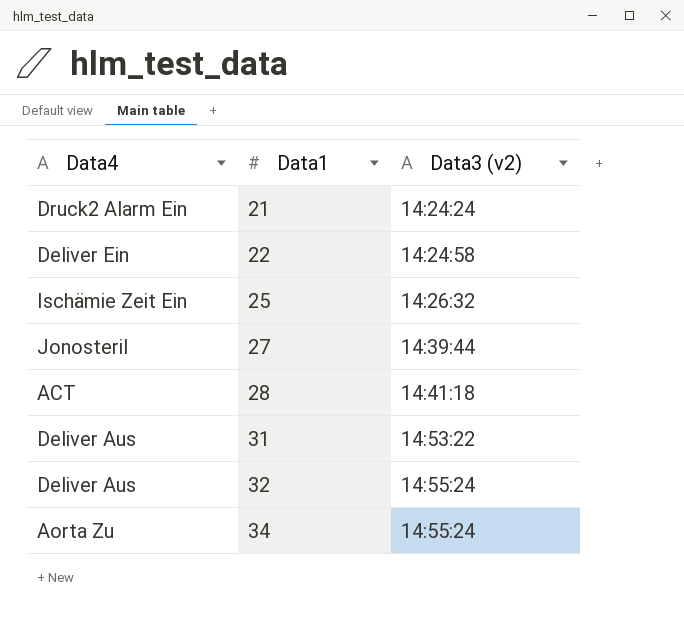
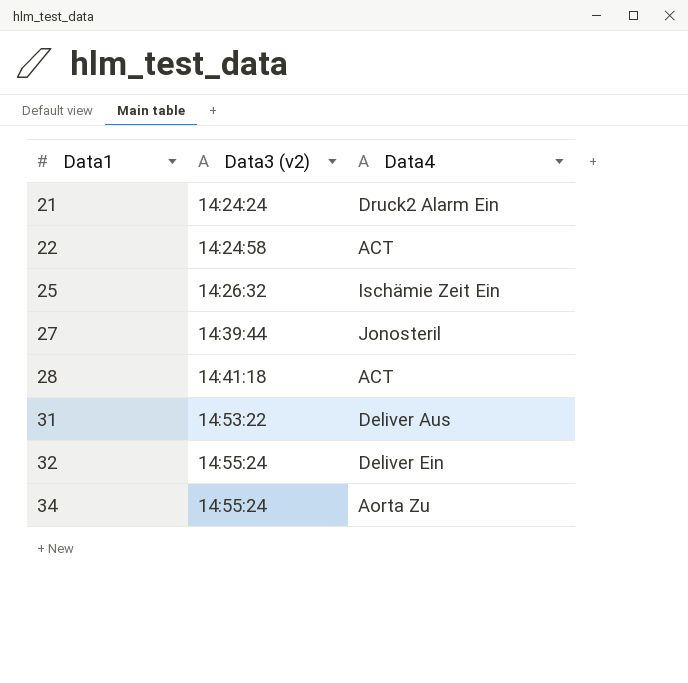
column Data4 | position: 1 -> 3
22 | Data4: Deliver Ein -> ACT
32 | Data4: Deliver Aus -> Deliver Ein

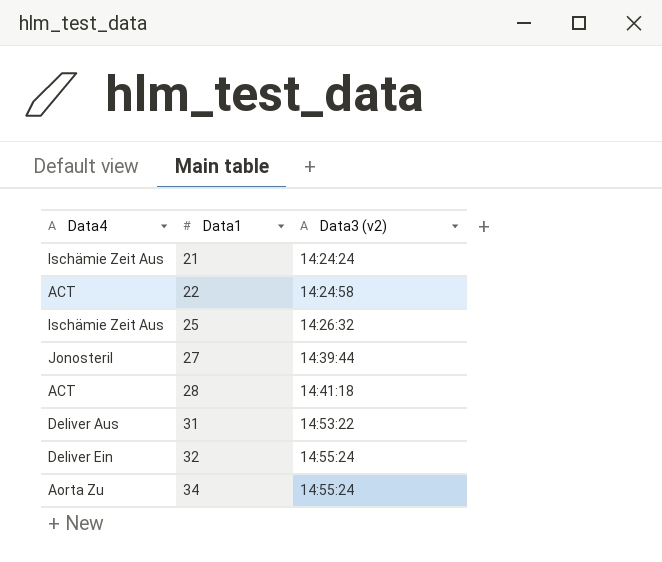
column Data4 | position: 3 -> 1
21 | Data4: Druck2 Alarm Ein -> Ischämie Zeit Aus
25 | Data4: Ischämie Zeit Ein -> Ischämie Zeit Aus

